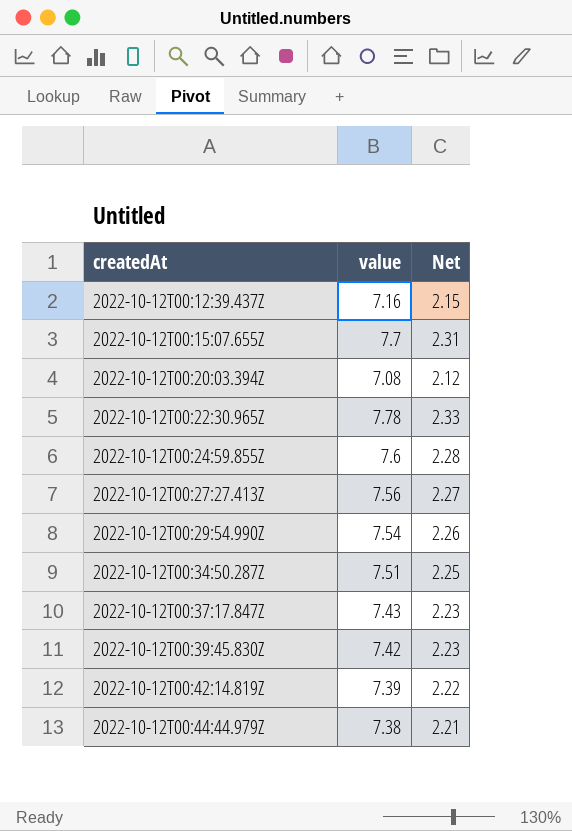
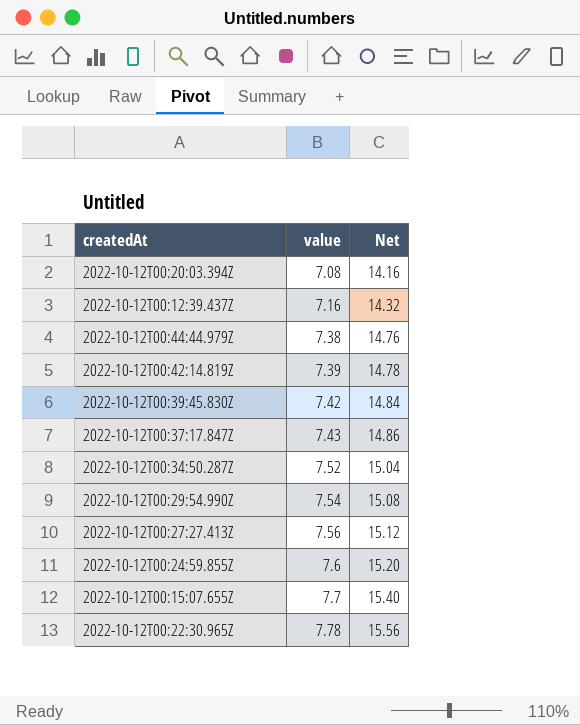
row order: createdAt ascending -> value ascending
column Net | formula: [value] * 0.3 -> [value] * 2
2022-10-12T00:34:50.287Z | value: 7.51 -> 7.52

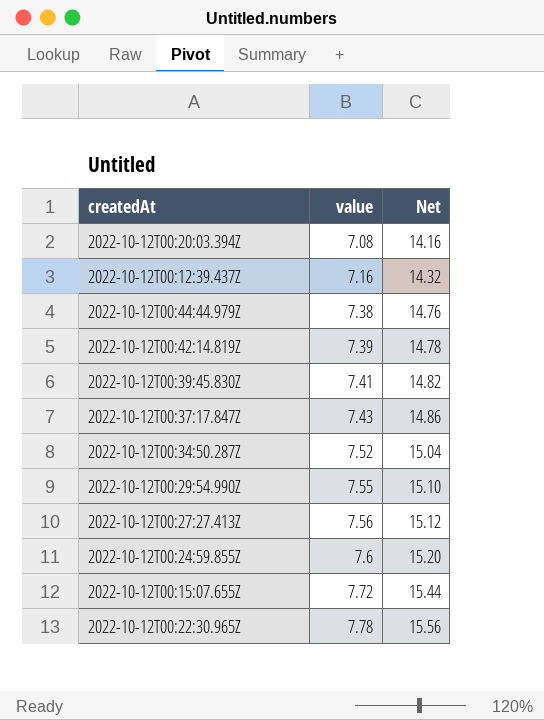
2022-10-12T00:39:45.830Z | value: 7.42 -> 7.41
2022-10-12T00:39:45.830Z | Net: 14.84 -> 14.82
2022-10-12T00:29:54.990Z | value: 7.54 -> 7.55
2022-10-12T00:29:54.990Z | Net: 15.08 -> 15.10
2022-10-12T00:15:07.655Z | value: 7.7 -> 7.72
2022-10-12T00:15:07.655Z | Net: 15.40 -> 15.44

